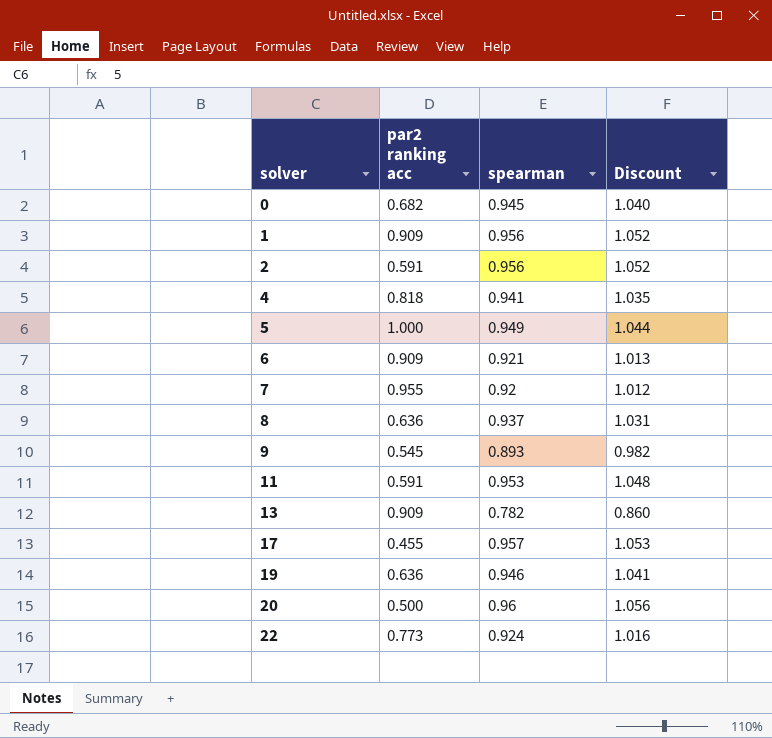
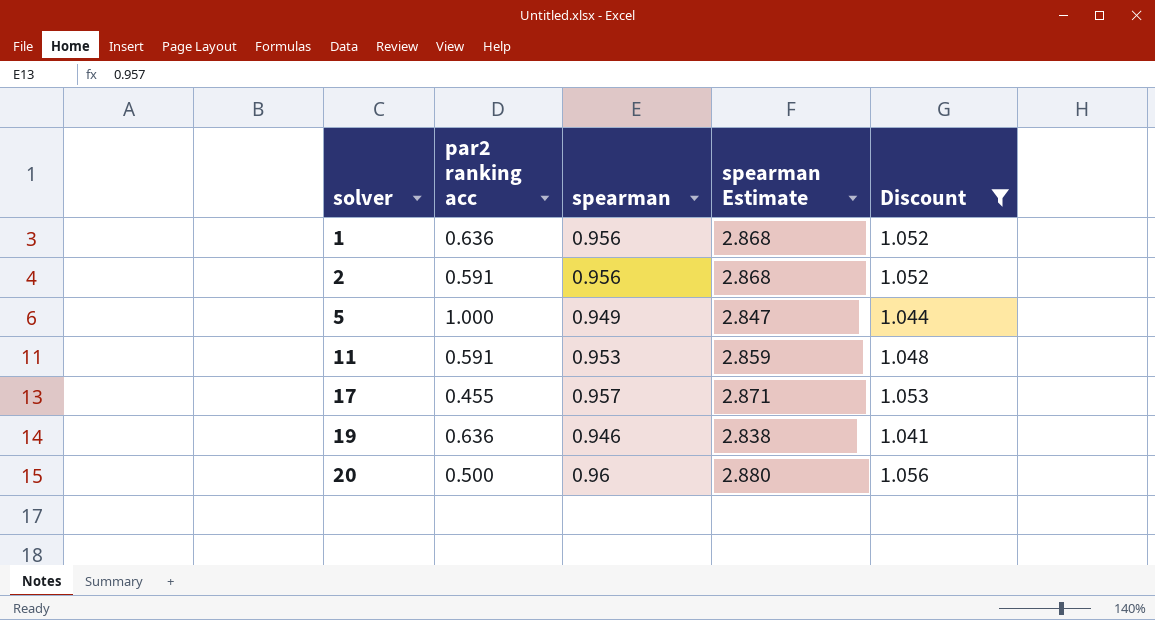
filter: none -> Discount >= 1.041
column spearman Estimate | formula: none -> [spearman] * 3
1 | par2 ranking acc: 0.909 -> 0.636

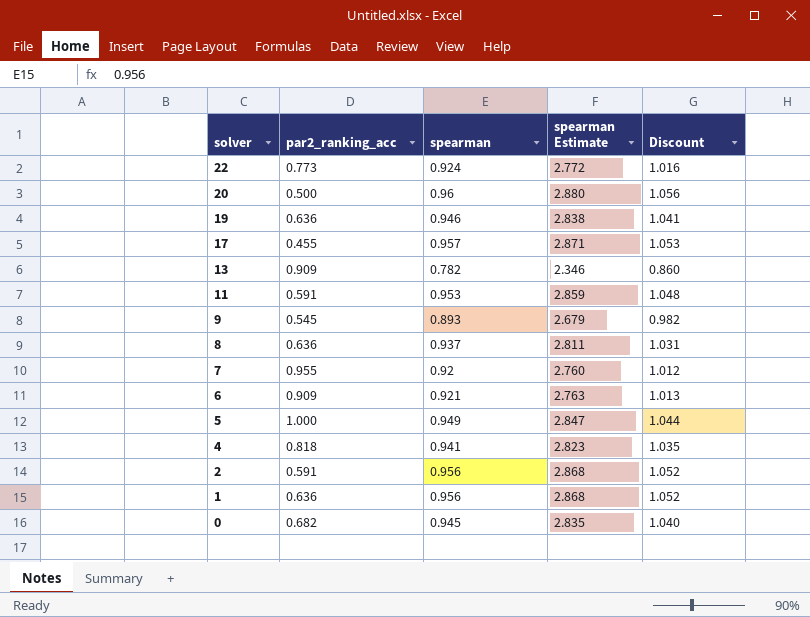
filter: Discount >= 1.041 -> none
row order: solver ascending -> solver descending
column name: par2 ranking acc -> par2_ranking_acc

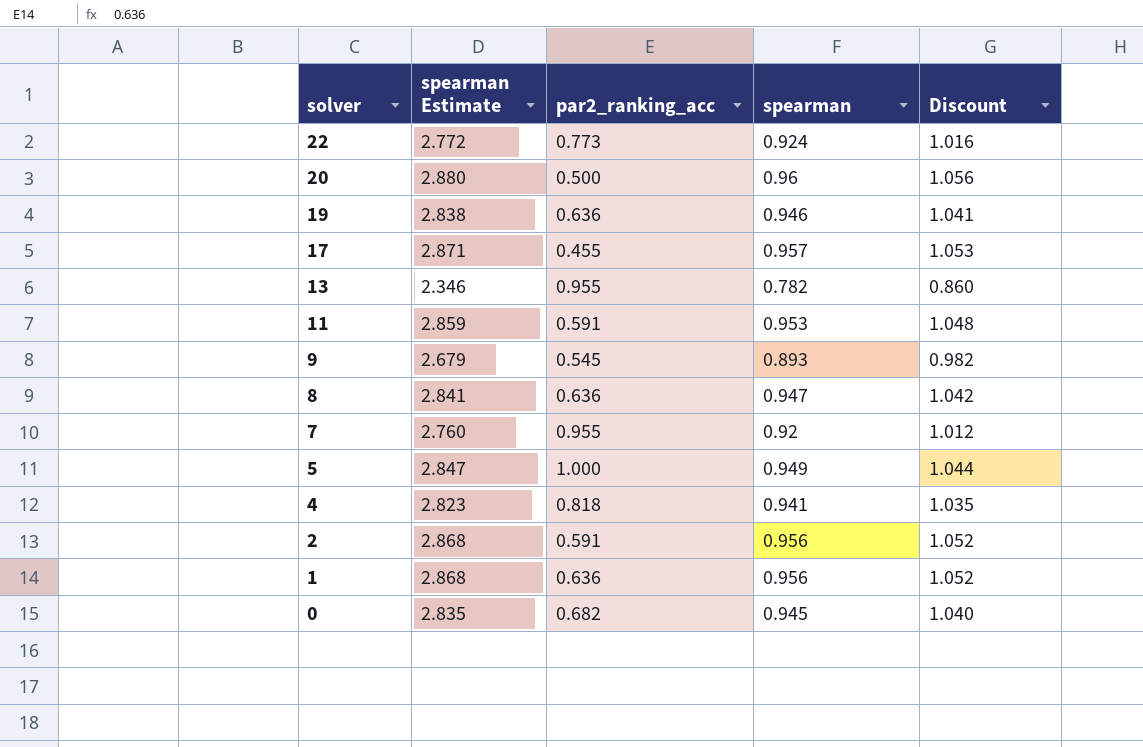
column spearman Estimate | position: 4 -> 2
row 6: 0.909 | 0.921 | 2.763 | 1.013 -> none
13 | par2_ranking_acc: 0.909 -> 0.955
8 | spearman Estimate: 2.811 -> 2.841
8 | spearman: 0.937 -> 0.947
8 | Discount: 1.031 -> 1.042

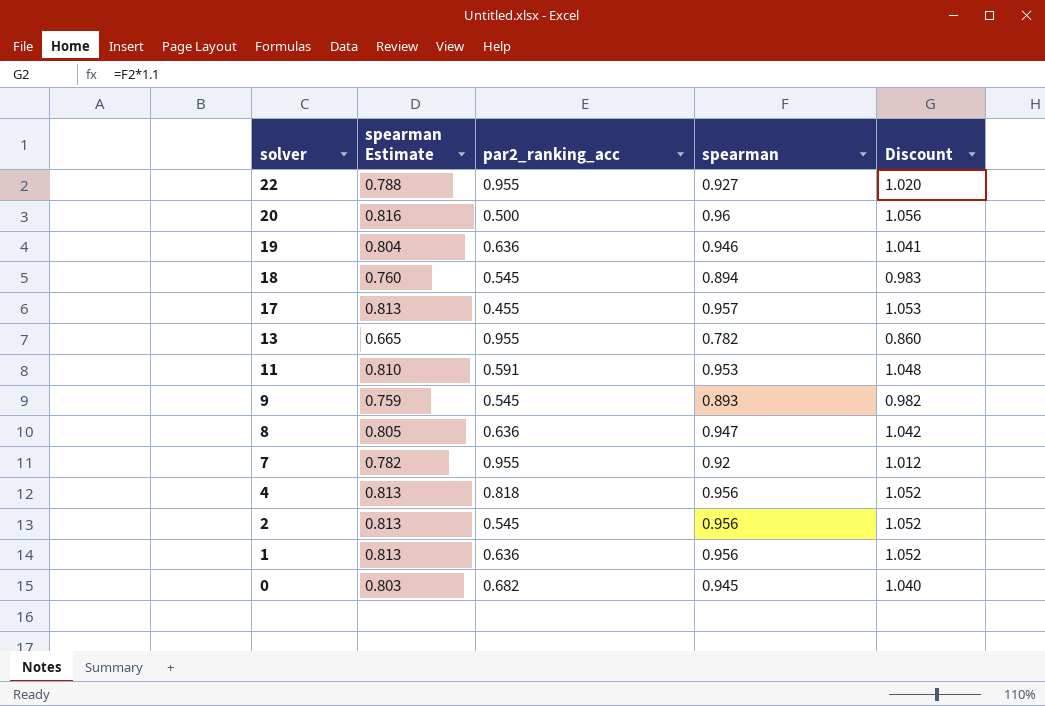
column spearman Estimate | formula: [spearman] * 3 -> [spearman] * 0.85
row 5: 2.847 | 1.000 | 0.949 | 1.044 -> none
22 | par2_ranking_acc: 0.773 -> 0.955
22 | spearman: 0.924 -> 0.927
22 | Discount: 1.016 -> 1.020
row 18: none -> 0.760 | 0.545 | 0.894 | 0.983
4 | spearman: 0.941 -> 0.956
4 | Discount: 1.035 -> 1.052
2 | par2_ranking_acc: 0.591 -> 0.545

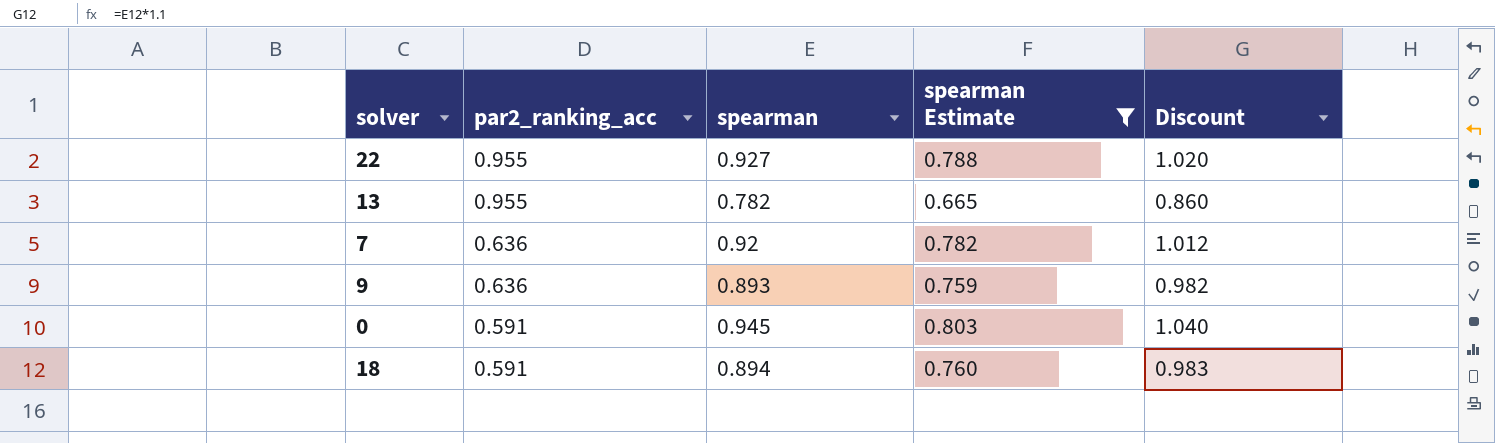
filter: none -> spearman Estimate <= 0.803
row order: solver descending -> par2_ranking_acc descending
column spearman Estimate | position: 2 -> 4
7 | par2_ranking_acc: 0.955 -> 0.636
9 | par2_ranking_acc: 0.545 -> 0.636
0 | par2_ranking_acc: 0.682 -> 0.591
18 | par2_ranking_acc: 0.545 -> 0.591

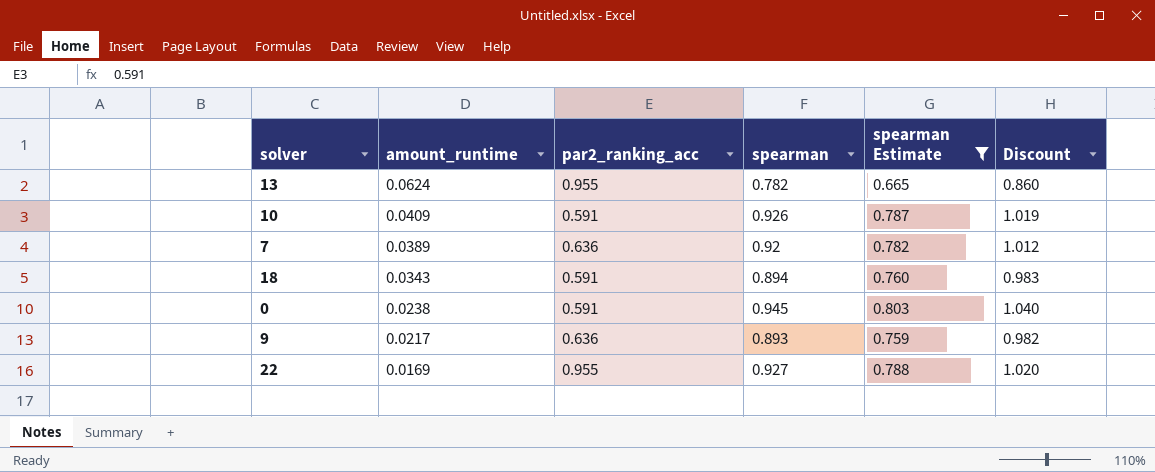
row order: par2_ranking_acc descending -> amount_runtime descending
column amount_runtime | position: none -> 2
row 10: none -> 0.0409 | 0.591 | 0.926 | 0.787 | 1.019

